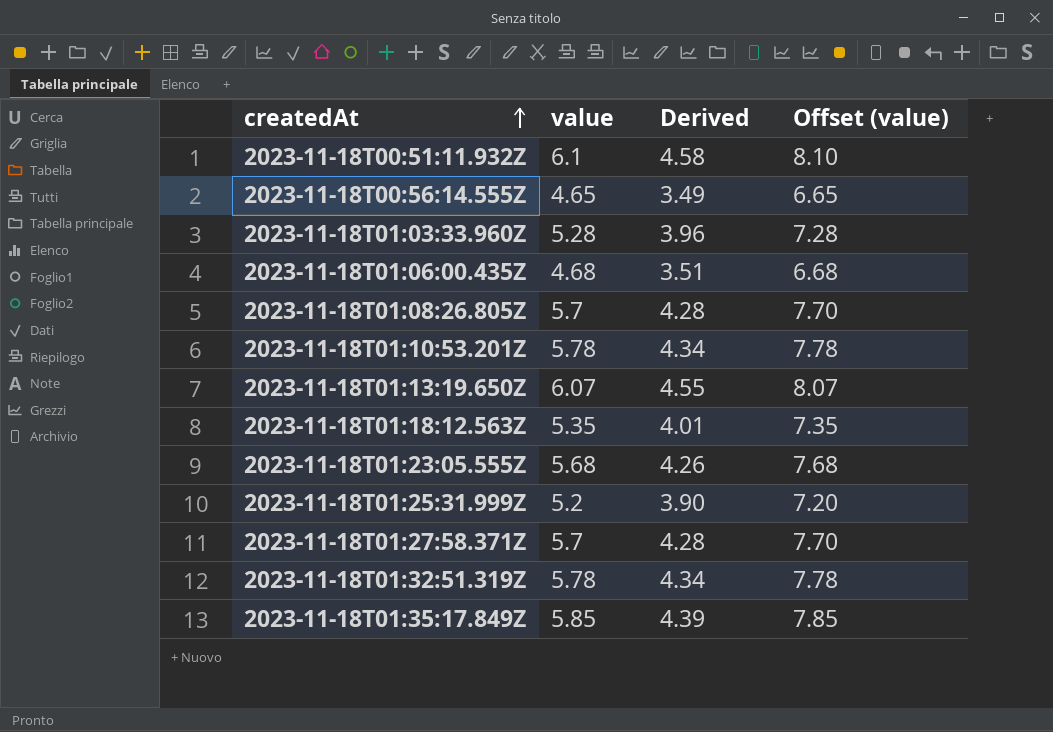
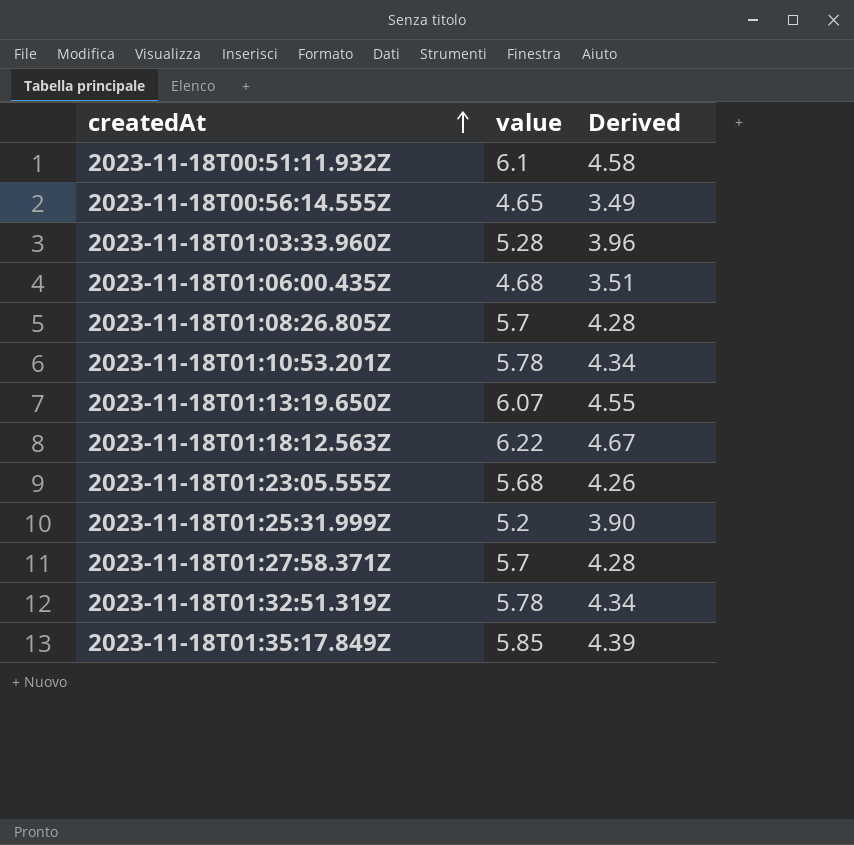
column Offset (value) | formula: [value] + 2 -> none
2023-11-18T01:18:12.563Z | value: 5.35 -> 6.22
2023-11-18T01:18:12.563Z | Derived: 4.01 -> 4.67

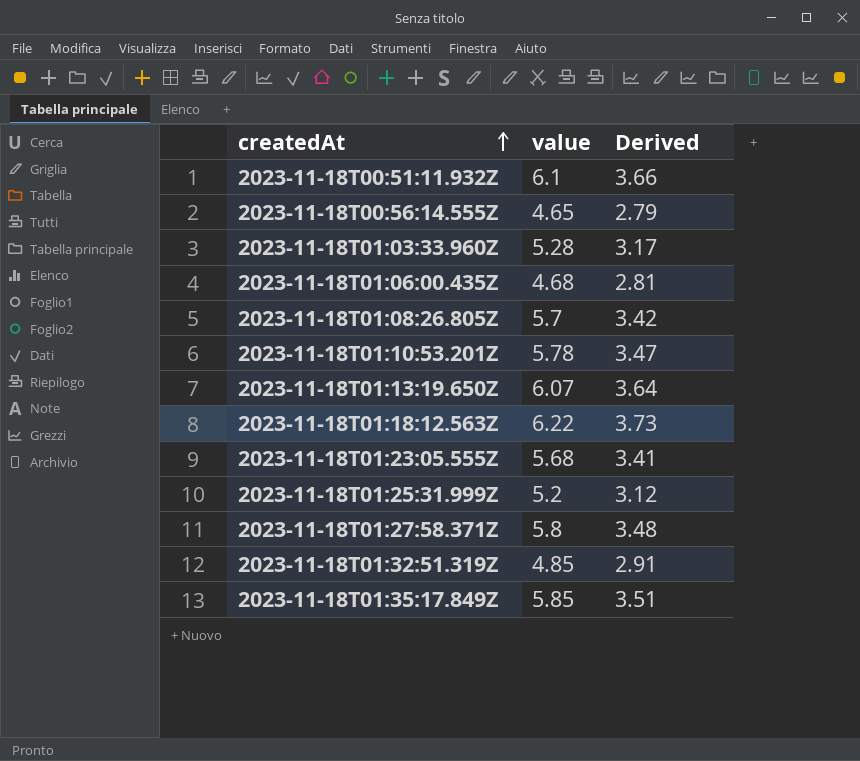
column Derived | formula: [value] * 0.75 -> [value] * 0.6
2023-11-18T01:27:58.371Z | value: 5.7 -> 5.8
2023-11-18T01:32:51.319Z | value: 5.78 -> 4.85

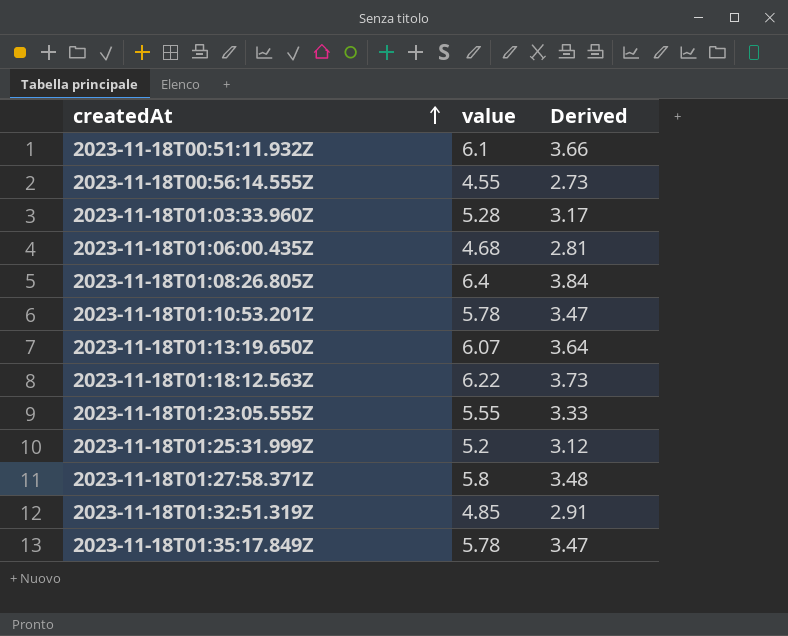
2023-11-18T00:56:14.555Z | value: 4.65 -> 4.55
2023-11-18T00:56:14.555Z | Derived: 2.79 -> 2.73
2023-11-18T01:08:26.805Z | value: 5.7 -> 6.4
2023-11-18T01:08:26.805Z | Derived: 3.42 -> 3.84
2023-11-18T01:23:05.555Z | value: 5.68 -> 5.55
2023-11-18T01:23:05.555Z | Derived: 3.41 -> 3.33
2023-11-18T01:35:17.849Z | value: 5.85 -> 5.78
2023-11-18T01:35:17.849Z | Derived: 3.51 -> 3.47

